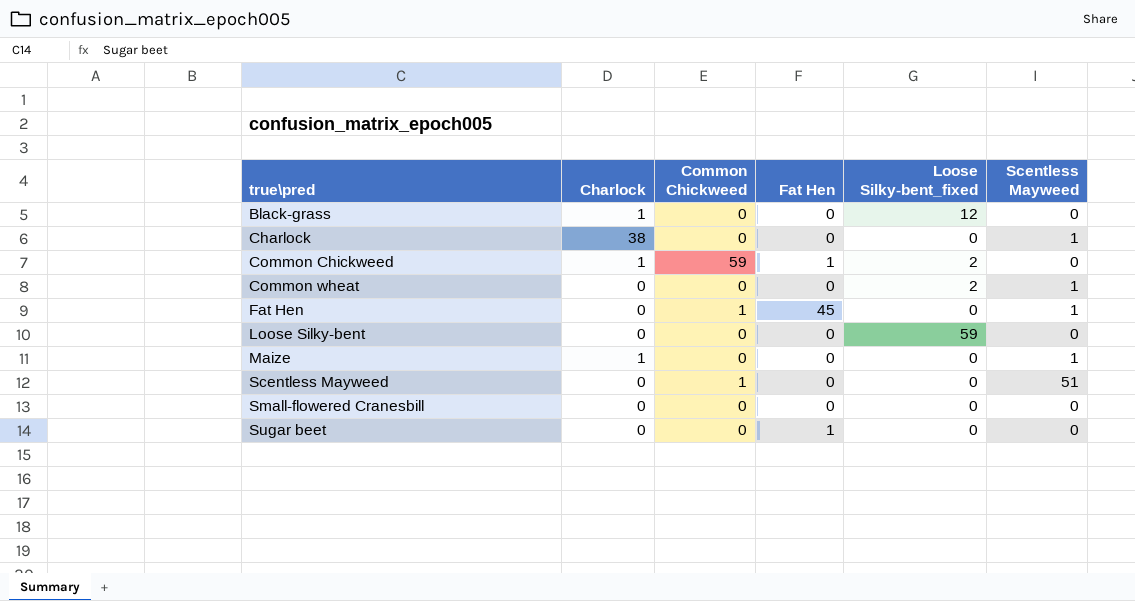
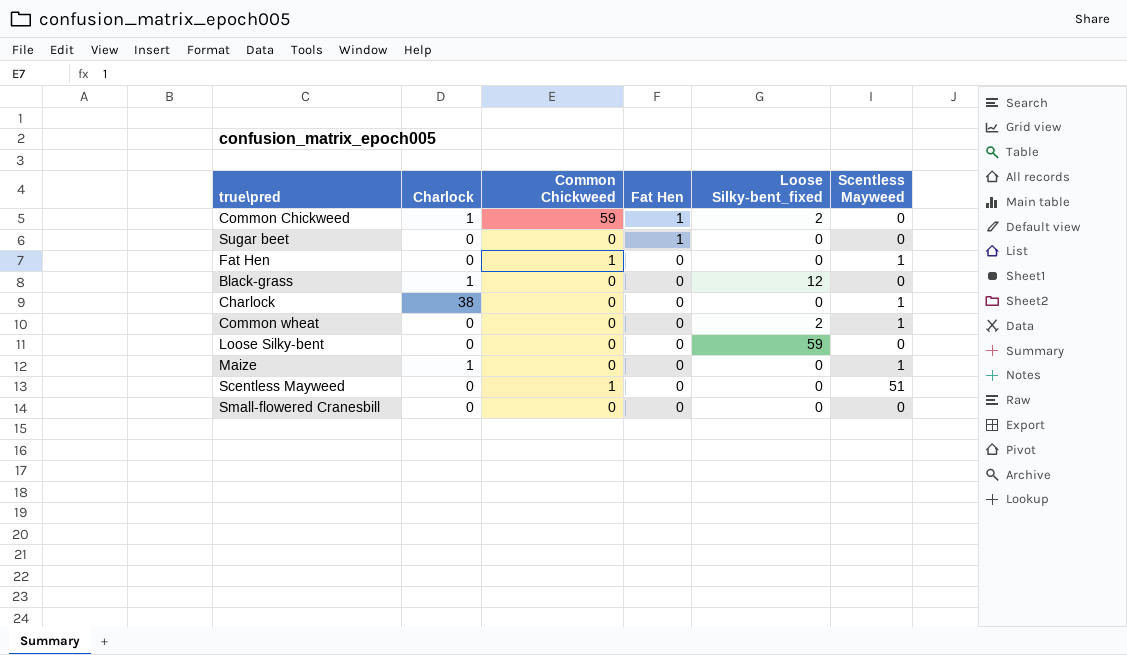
row order: true\pred ascending -> Fat Hen descending
Fat Hen | Fat Hen: 45 -> 0

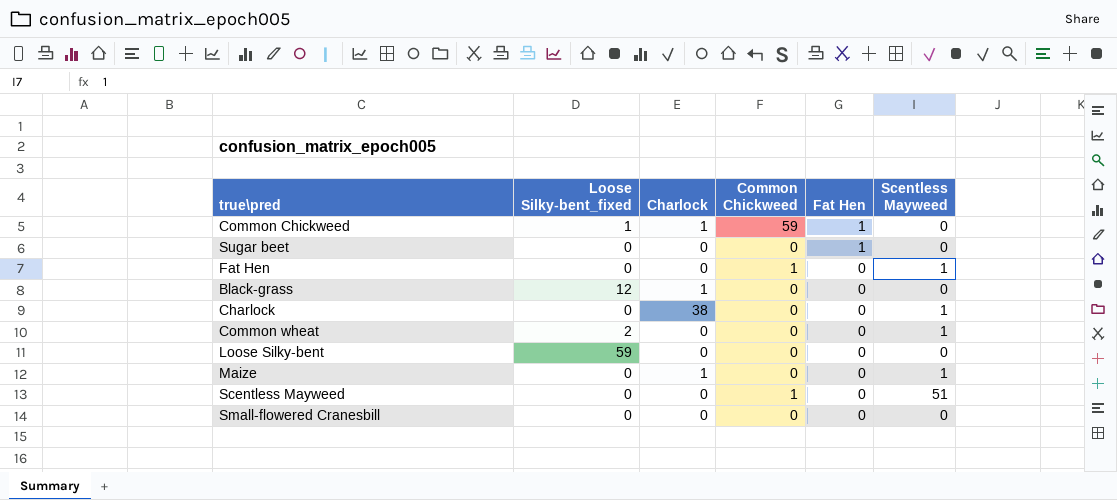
column Loose Silky-bent_fixed | position: 5 -> 2
Common Chickweed | Loose Silky-bent_fixed: 2 -> 1

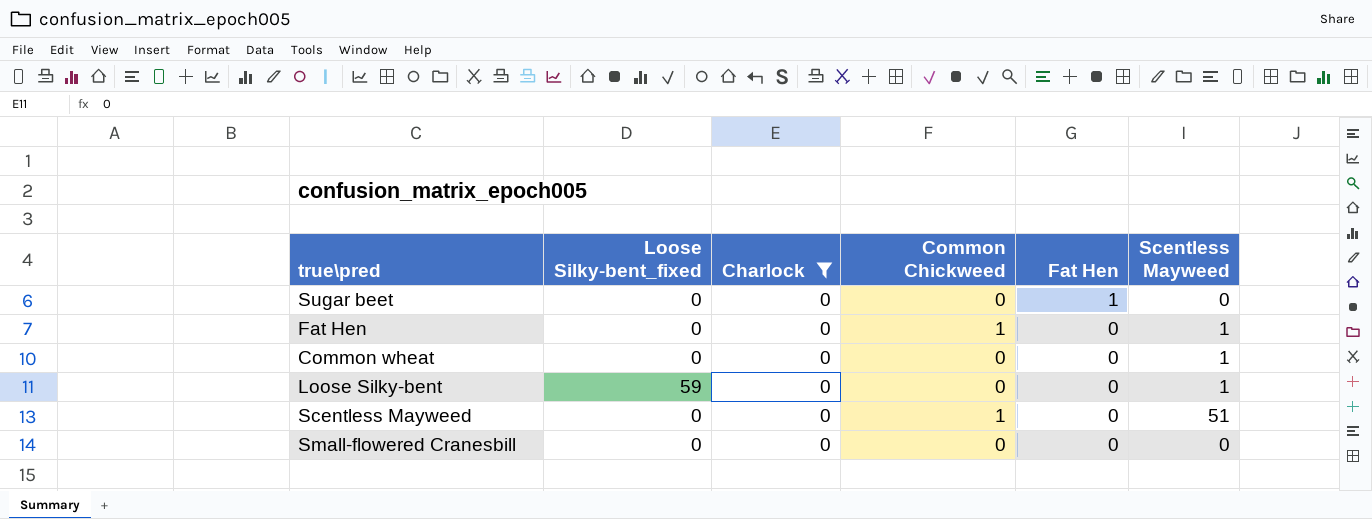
filter: none -> Charlock = 0
Common wheat | Loose Silky-bent_fixed: 2 -> 0
Loose Silky-bent | Scentless Mayweed: 0 -> 1

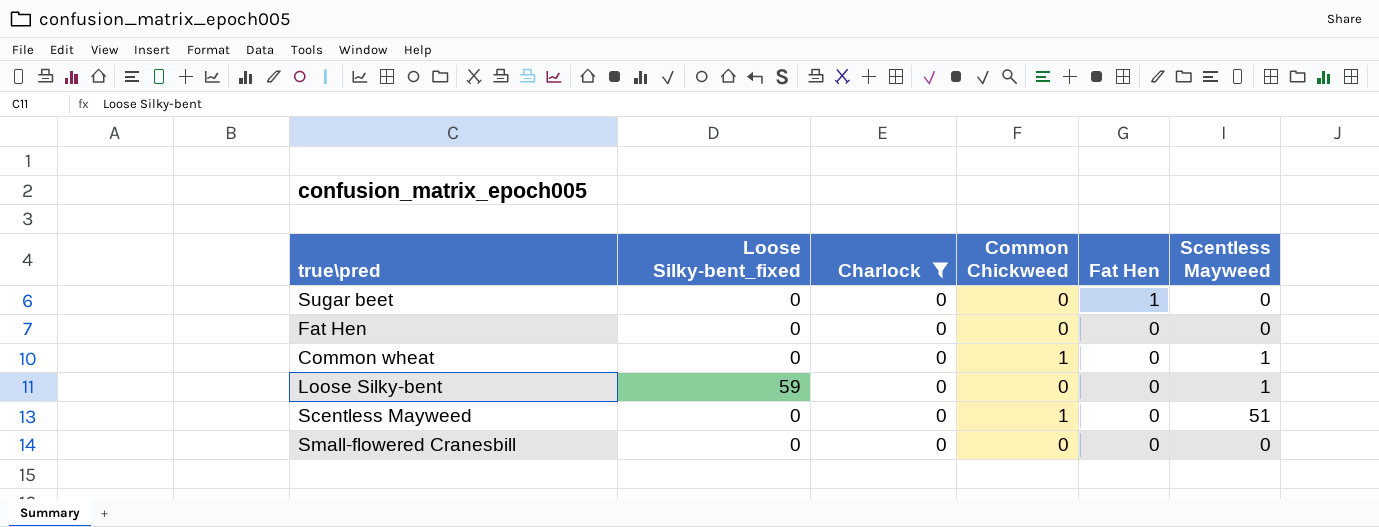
Fat Hen | Common Chickweed: 1 -> 0
Fat Hen | Scentless Mayweed: 1 -> 0
Common wheat | Common Chickweed: 0 -> 1

